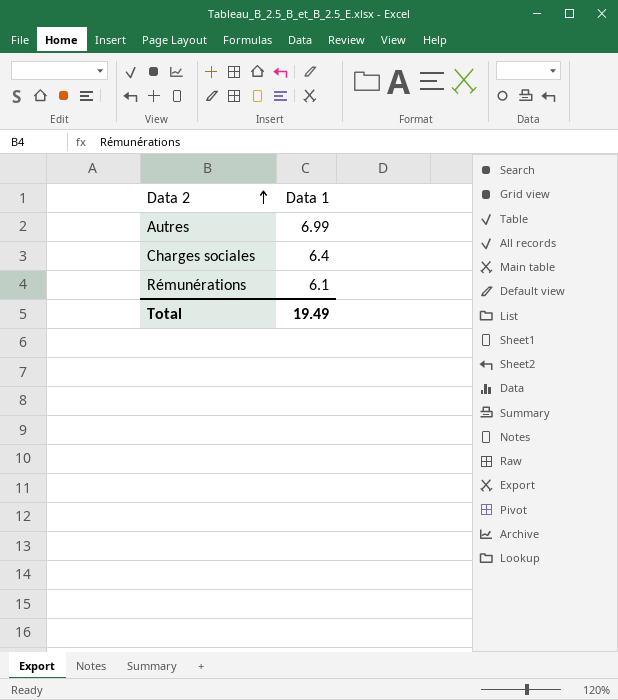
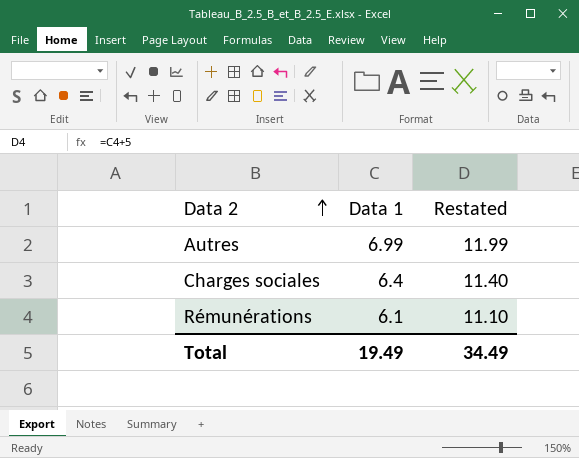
column Restated | formula: none -> [Data 1] + 5

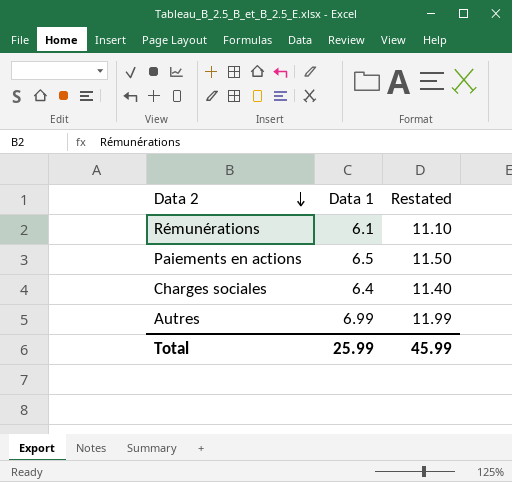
row order: Data 2 ascending -> Data 2 descending
row Paiements en actions: none -> 6.5 | 11.50
Total | Data 1: 19.49 -> 25.99
Total | Restated: 34.49 -> 45.99

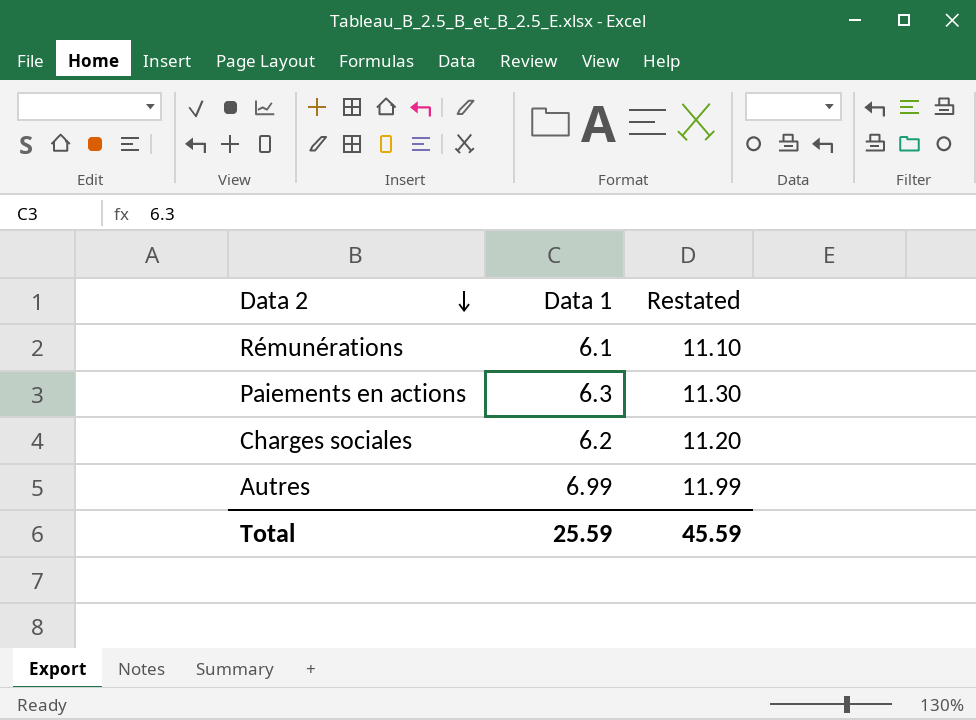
Paiements en actions | Data 1: 6.5 -> 6.3
Paiements en actions | Restated: 11.50 -> 11.30
Charges sociales | Data 1: 6.4 -> 6.2
Charges sociales | Restated: 11.40 -> 11.20
Total | Data 1: 25.99 -> 25.59
Total | Restated: 45.99 -> 45.59

